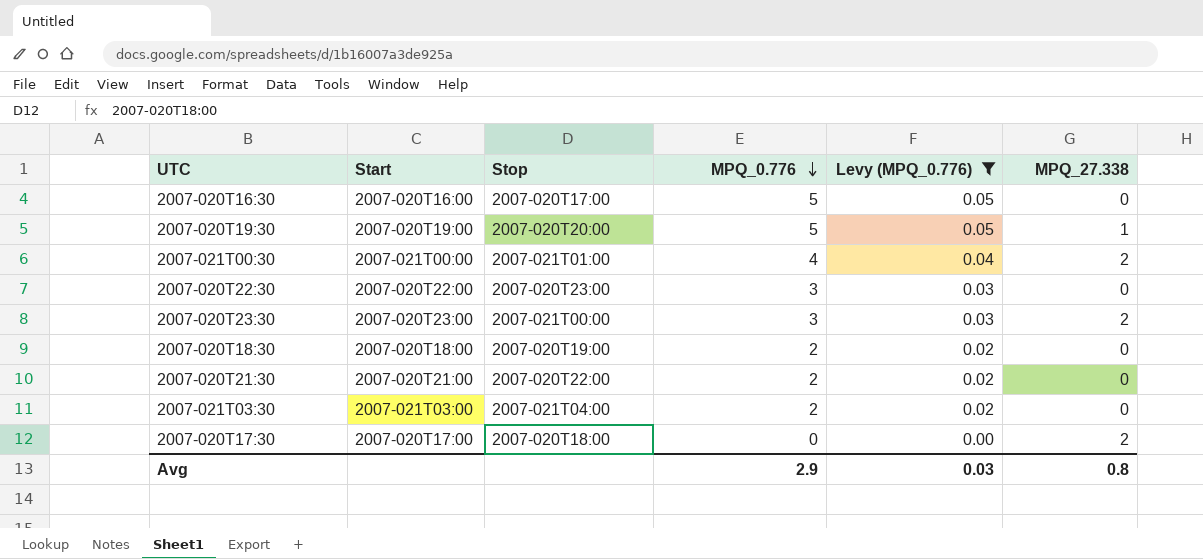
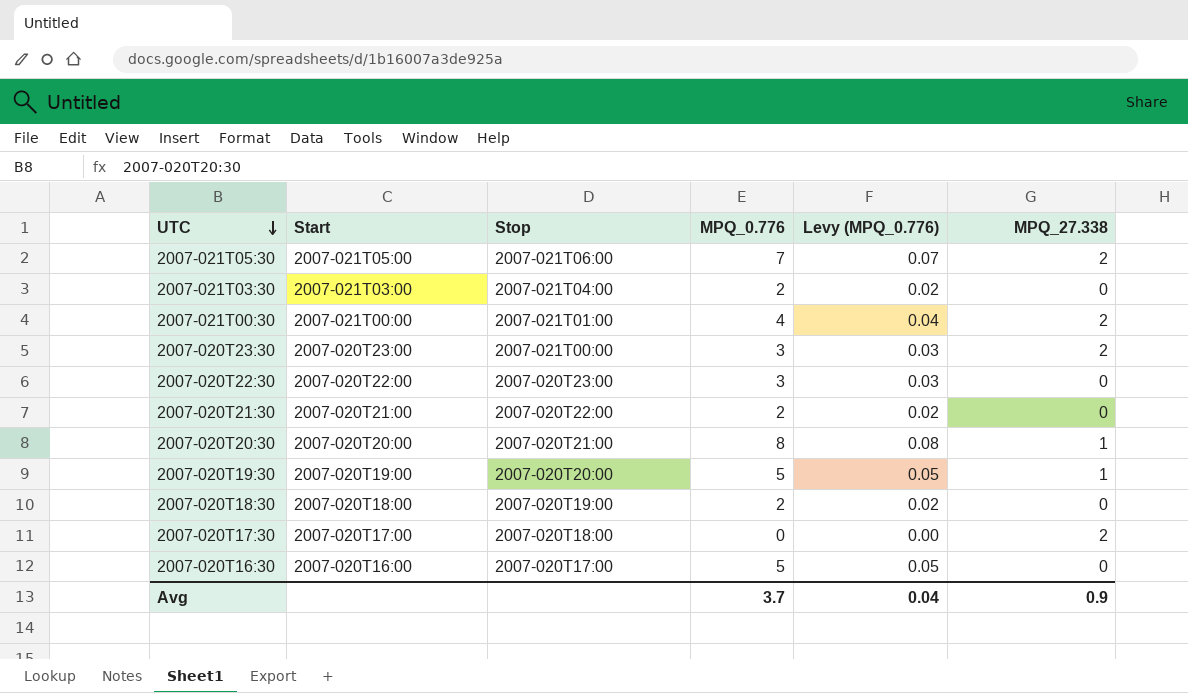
filter: Levy (MPQ_0.776) <= 0.05 -> none
row order: MPQ_0.776 descending -> UTC descending
Avg | MPQ_0.776: 2.9 -> 3.7
Avg | Levy (MPQ_0.776): 0.03 -> 0.04
Avg | MPQ_27.338: 0.8 -> 0.9

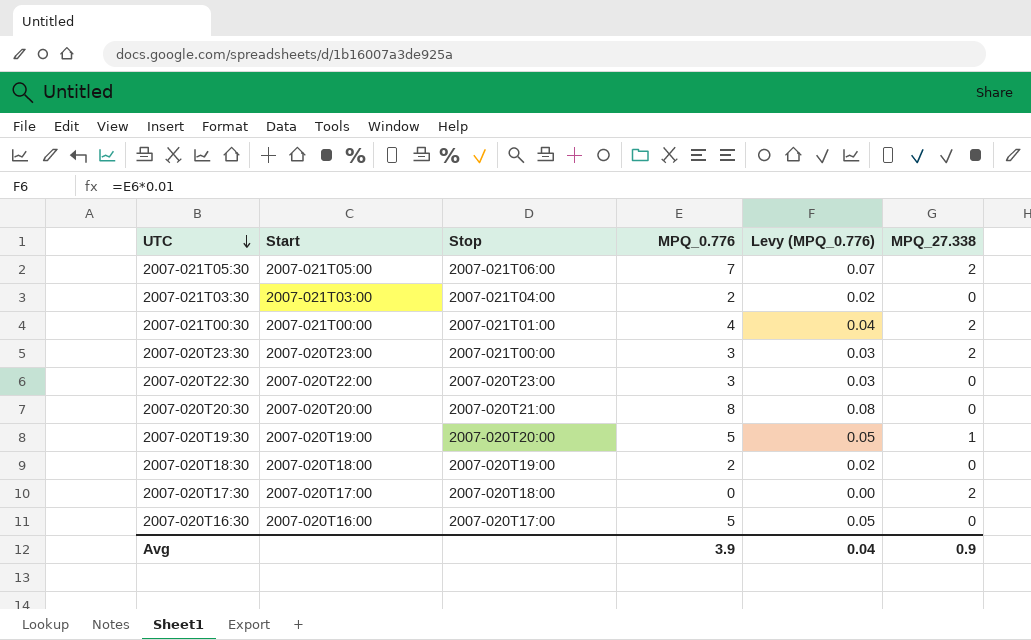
row 2007-020T21:30: 2007-020T21:00 | 2007-020T22:00 | 2 | 0.02 | 0 -> none
2007-020T20:30 | MPQ_27.338: 1 -> 0
Avg | MPQ_0.776: 3.7 -> 3.9

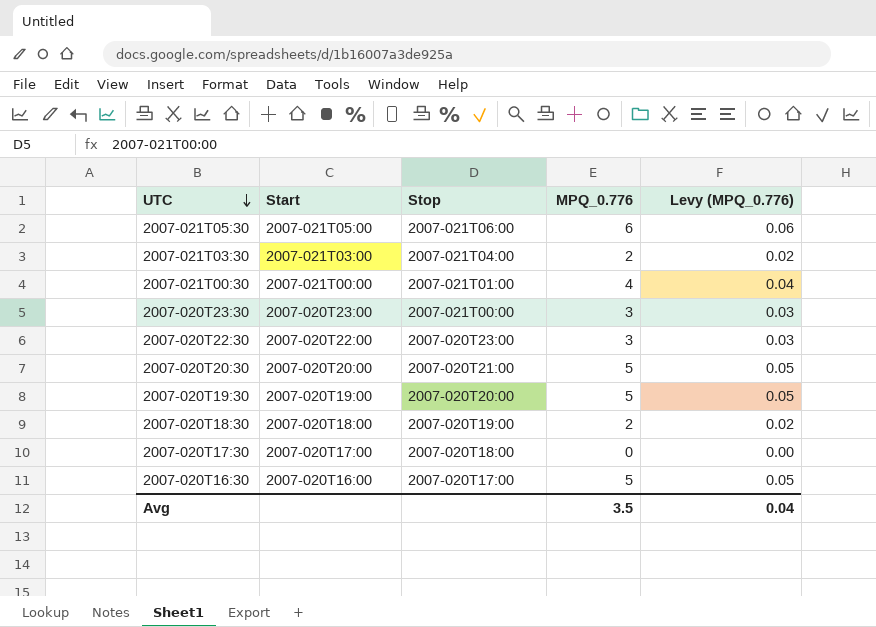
column MPQ_27.338 | position: 6 -> none
2007-021T05:30 | MPQ_0.776: 7 -> 6
2007-021T05:30 | Levy (MPQ_0.776): 0.07 -> 0.06
2007-020T20:30 | MPQ_0.776: 8 -> 5
2007-020T20:30 | Levy (MPQ_0.776): 0.08 -> 0.05
Avg | MPQ_0.776: 3.9 -> 3.5

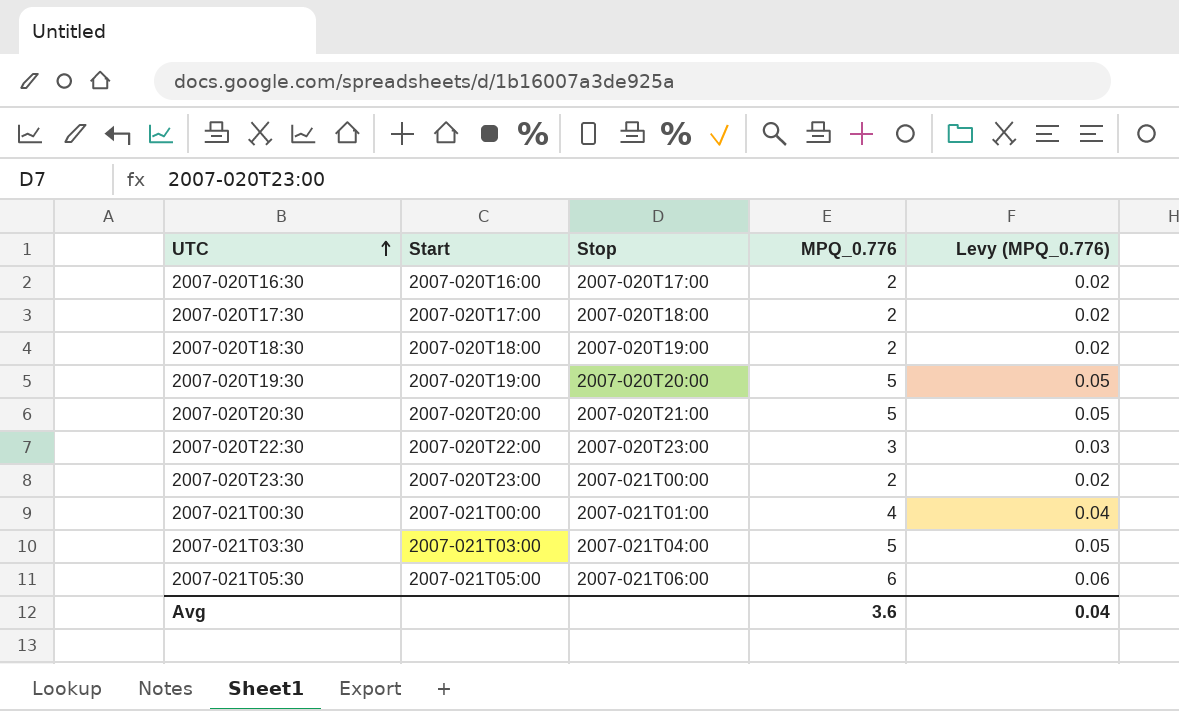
row order: UTC descending -> UTC ascending
2007-020T16:30 | MPQ_0.776: 5 -> 2
2007-020T16:30 | Levy (MPQ_0.776): 0.05 -> 0.02
2007-020T17:30 | MPQ_0.776: 0 -> 2
2007-020T17:30 | Levy (MPQ_0.776): 0.00 -> 0.02
2007-020T23:30 | MPQ_0.776: 3 -> 2
2007-020T23:30 | Levy (MPQ_0.776): 0.03 -> 0.02
2007-021T03:30 | MPQ_0.776: 2 -> 5
2007-021T03:30 | Levy (MPQ_0.776): 0.02 -> 0.05
Avg | MPQ_0.776: 3.5 -> 3.6

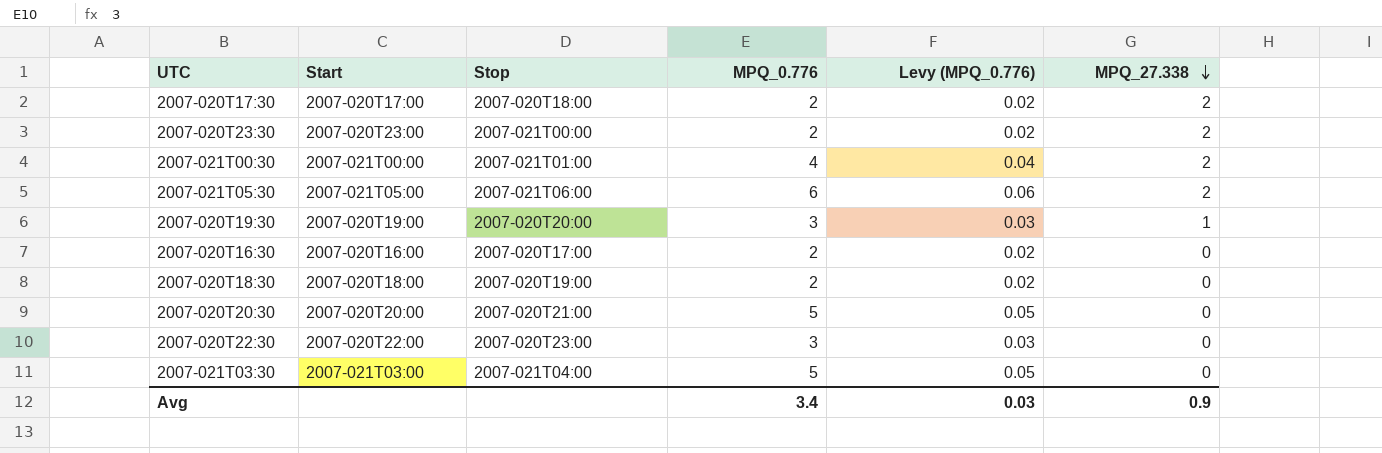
row order: UTC ascending -> MPQ_27.338 descending
column MPQ_27.338 | position: none -> 6
2007-020T19:30 | MPQ_0.776: 5 -> 3
2007-020T19:30 | Levy (MPQ_0.776): 0.05 -> 0.03
Avg | MPQ_0.776: 3.6 -> 3.4
Avg | Levy (MPQ_0.776): 0.04 -> 0.03

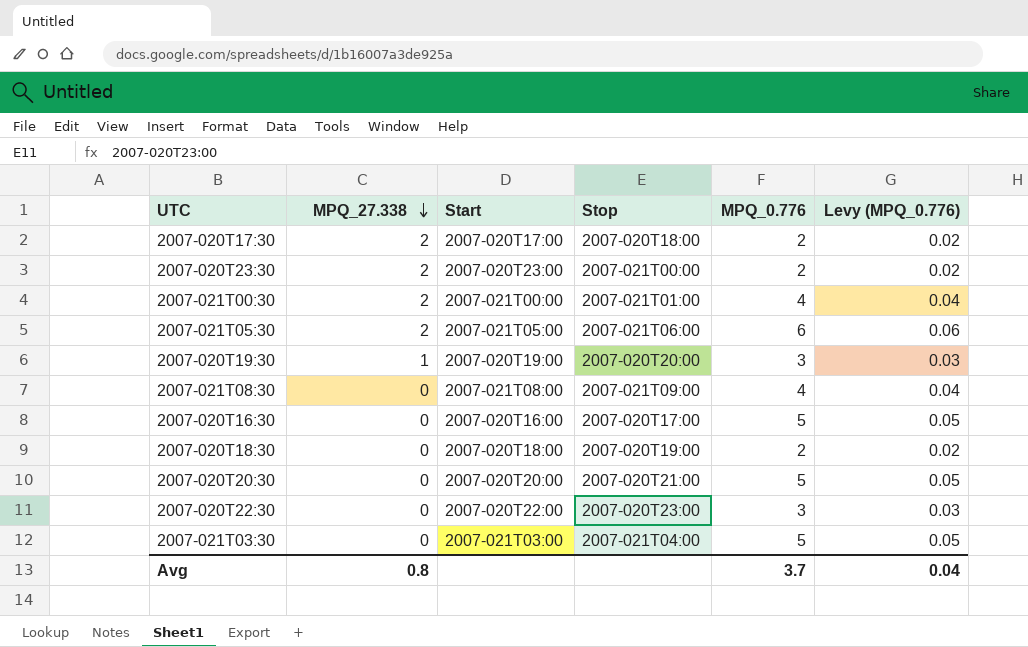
column MPQ_27.338 | position: 6 -> 2
row 2007-021T08:30: none -> 0 | 2007-021T08:00 | 2007-021T09:00 | 4 | 0.04
2007-020T16:30 | MPQ_0.776: 2 -> 5
2007-020T16:30 | Levy (MPQ_0.776): 0.02 -> 0.05
Avg | MPQ_27.338: 0.9 -> 0.8
Avg | MPQ_0.776: 3.4 -> 3.7
Avg | Levy (MPQ_0.776): 0.03 -> 0.04

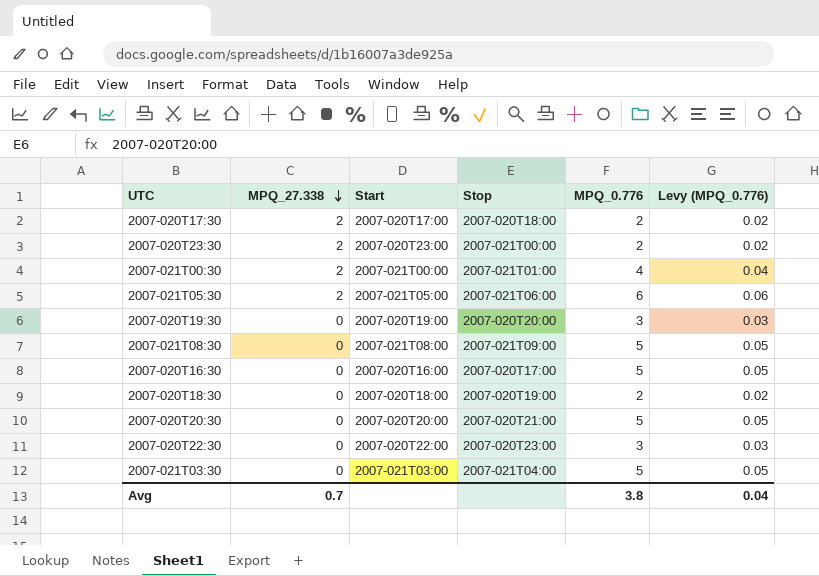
2007-020T19:30 | MPQ_27.338: 1 -> 0
2007-021T08:30 | MPQ_0.776: 4 -> 5
2007-021T08:30 | Levy (MPQ_0.776): 0.04 -> 0.05
Avg | MPQ_27.338: 0.8 -> 0.7
Avg | MPQ_0.776: 3.7 -> 3.8

